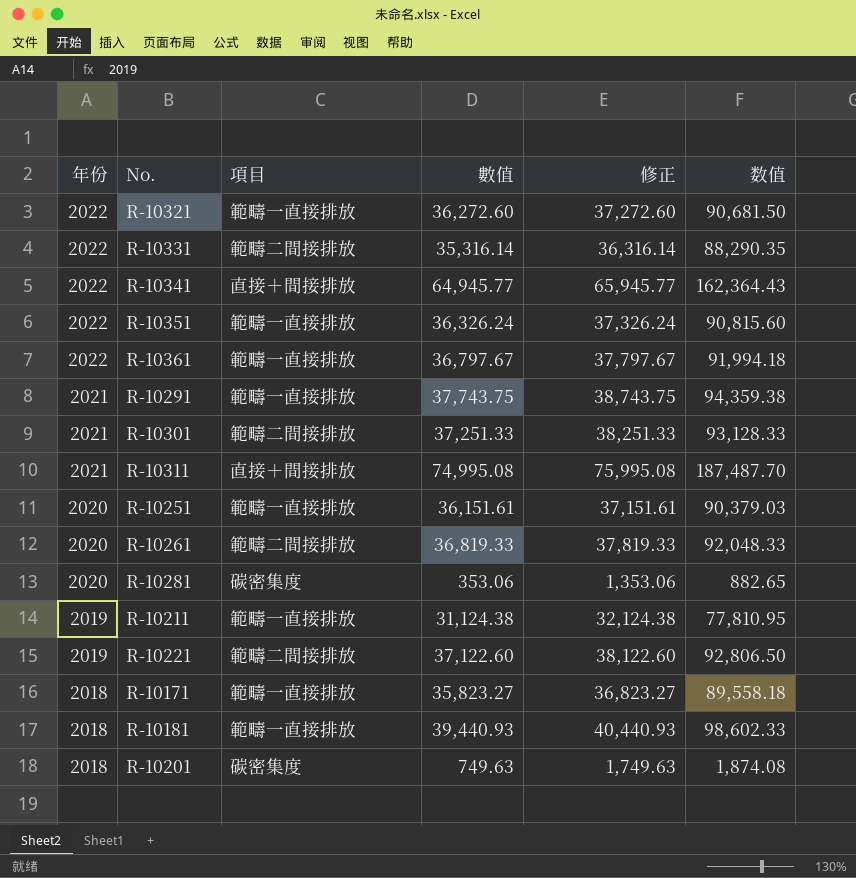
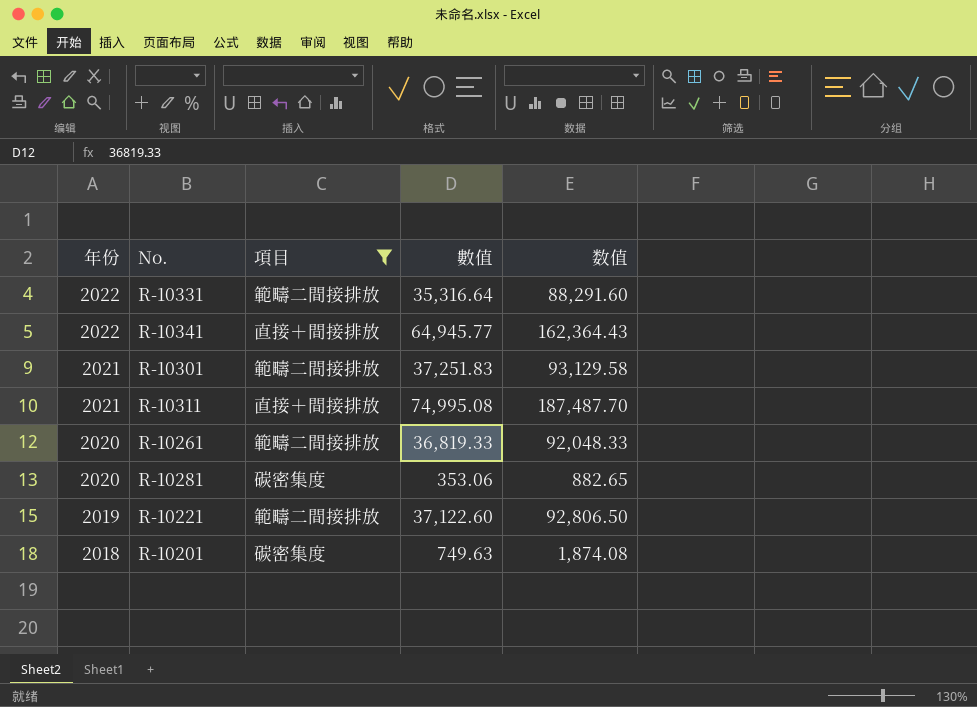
filter: none -> 項目 != 範疇一直接排放
column 修正 | formula: [數值] + 1000 -> none
R-10331 | 數值: 35,316.14 -> 35,316.64
R-10331 | 数值: 88,290.35 -> 88,291.60
R-10301 | 數值: 37,251.33 -> 37,251.83
R-10301 | 数值: 93,128.33 -> 93,129.58

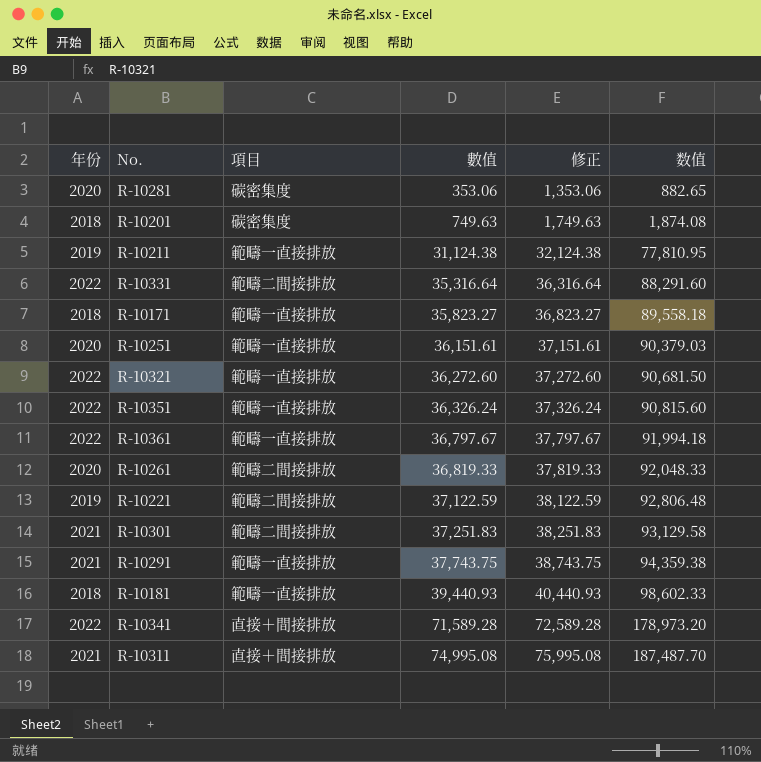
filter: 項目 != 範疇一直接排放 -> none
row order: 年份 descending -> 數值 ascending
column 修正 | formula: none -> [數值] + 1000
R-10221 | 數值: 37,122.60 -> 37,122.59
R-10221 | 数值: 92,806.50 -> 92,806.48
R-10341 | 數值: 64,945.77 -> 71,589.28
R-10341 | 数值: 162,364.43 -> 178,973.20

